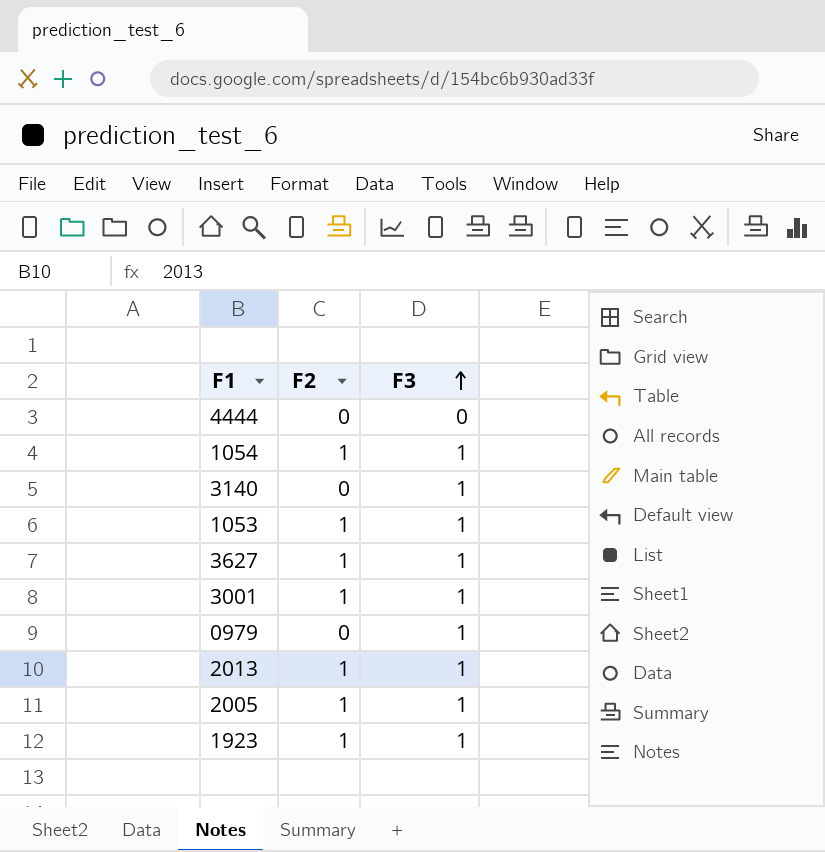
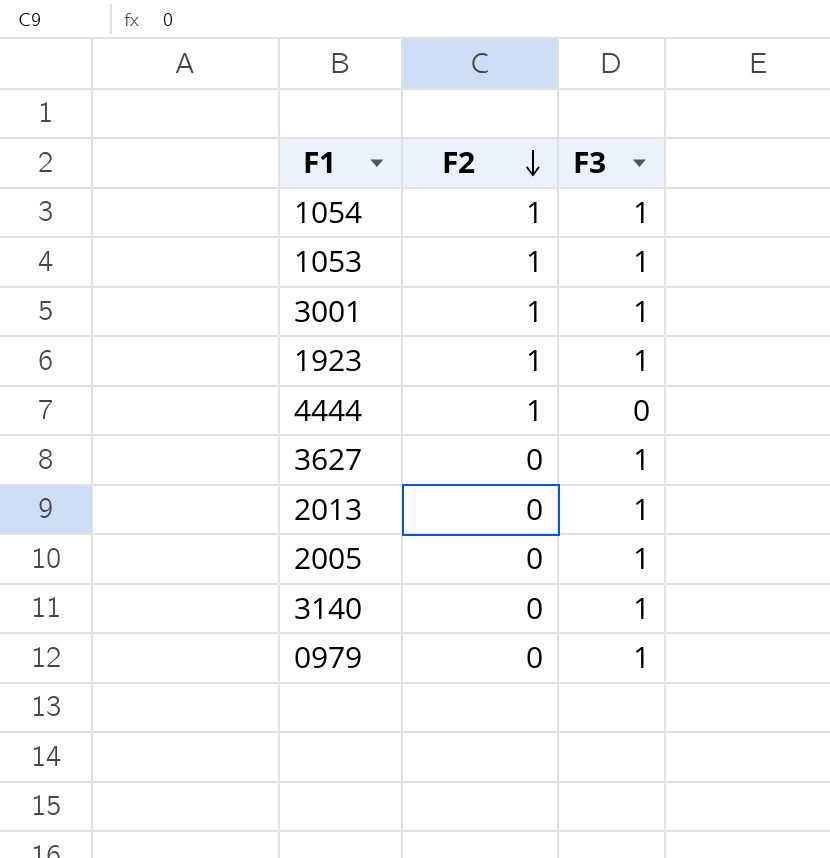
row order: F3 ascending -> F2 descending
4444 | F2: 0 -> 1
3627 | F2: 1 -> 0
2013 | F2: 1 -> 0
2005 | F2: 1 -> 0

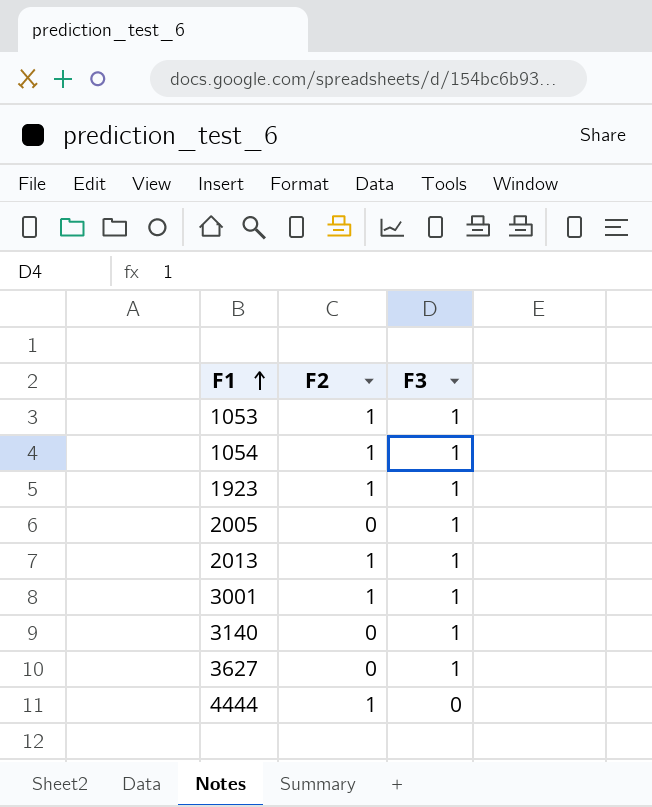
row order: F2 descending -> F1 ascending
row 0979: 0 | 1 -> none
2013 | F2: 0 -> 1

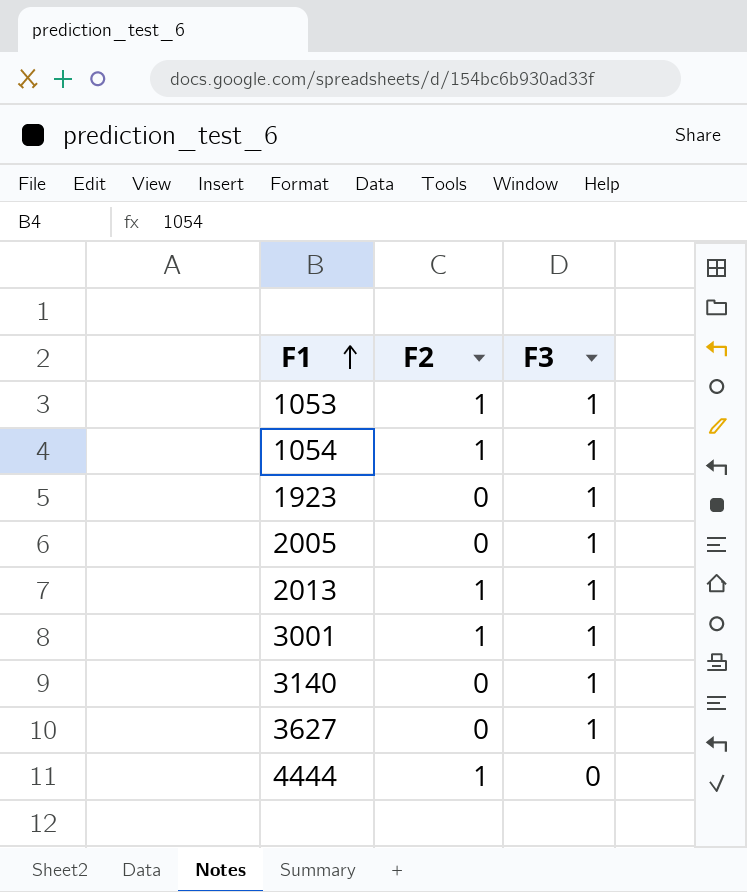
1923 | F2: 1 -> 0

